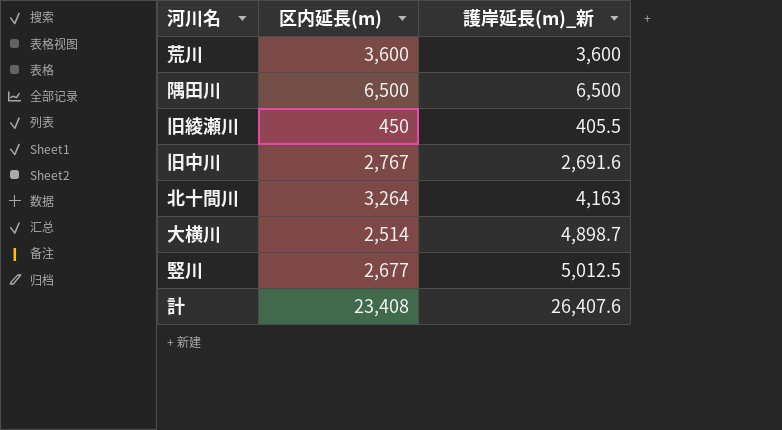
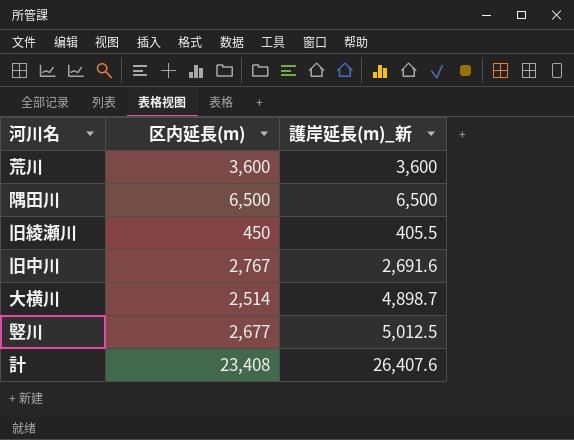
row 北十間川: 3,264 | 4,163 -> none

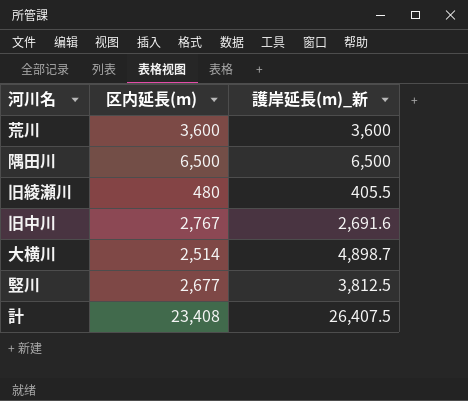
旧綾瀬川 | 区内延長(m): 450 -> 480
竪川 | 護岸延長(m)_新: 5,012.5 -> 3,812.5
計 | 護岸延長(m)_新: 26,407.6 -> 26,407.5

